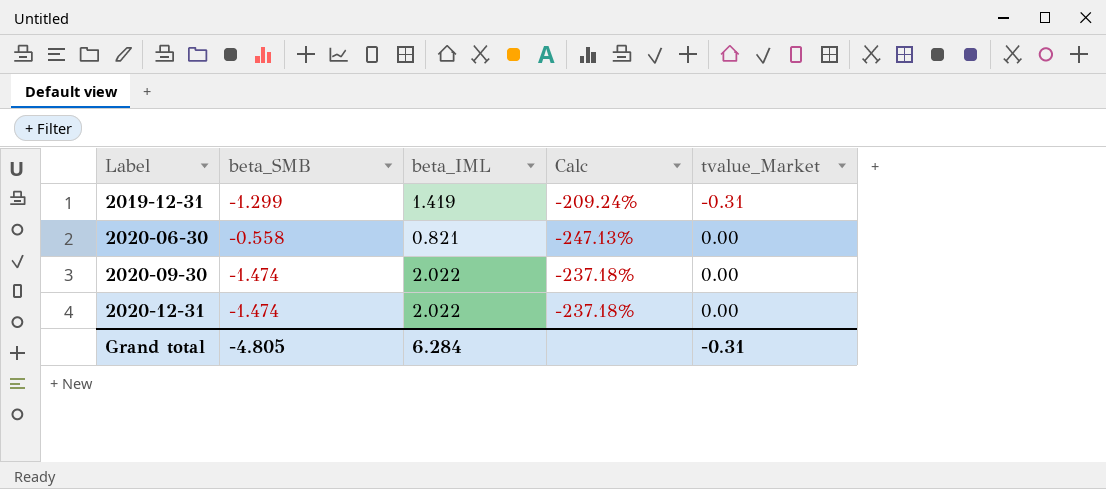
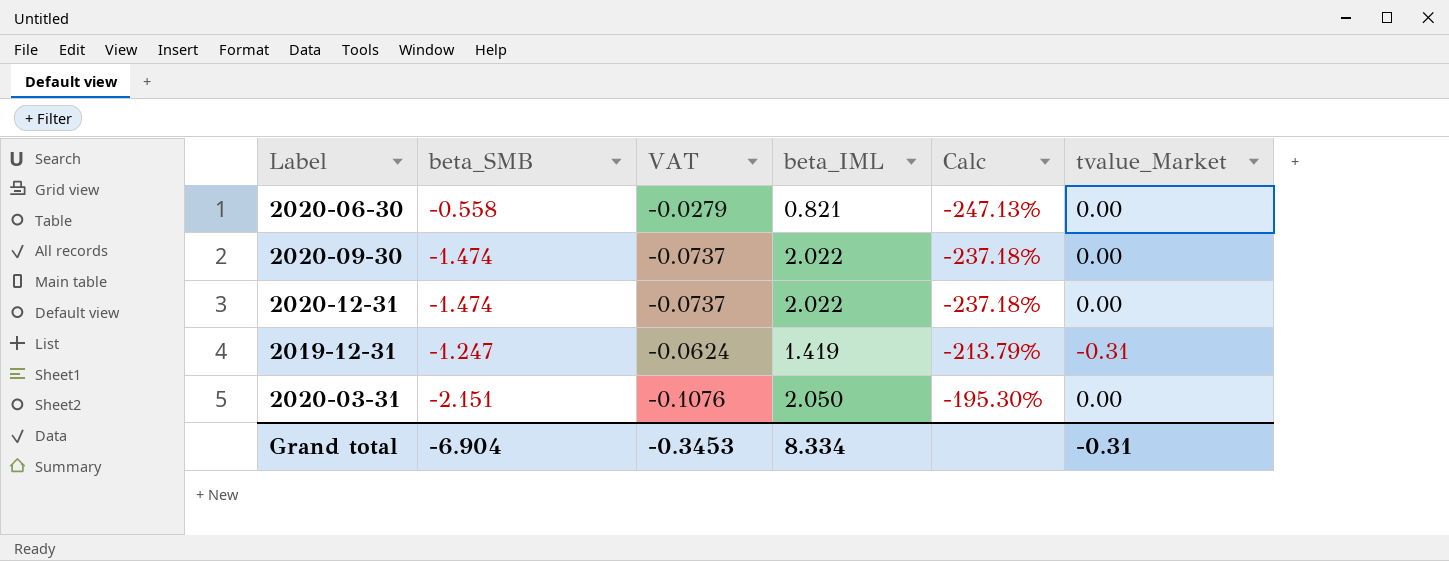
row order: Label ascending -> Calc ascending
column VAT | formula: none -> [beta_SMB] * 0.05
2019-12-31 | beta_SMB: -1.299 -> -1.247
2019-12-31 | Calc: -209.24% -> -213.79%
row 2020-03-31: none -> -2.151 | -0.1076 | 2.050 | -195.30% | 0.00
Grand total | beta_SMB: -4.805 -> -6.904
Grand total | beta_IML: 6.284 -> 8.334

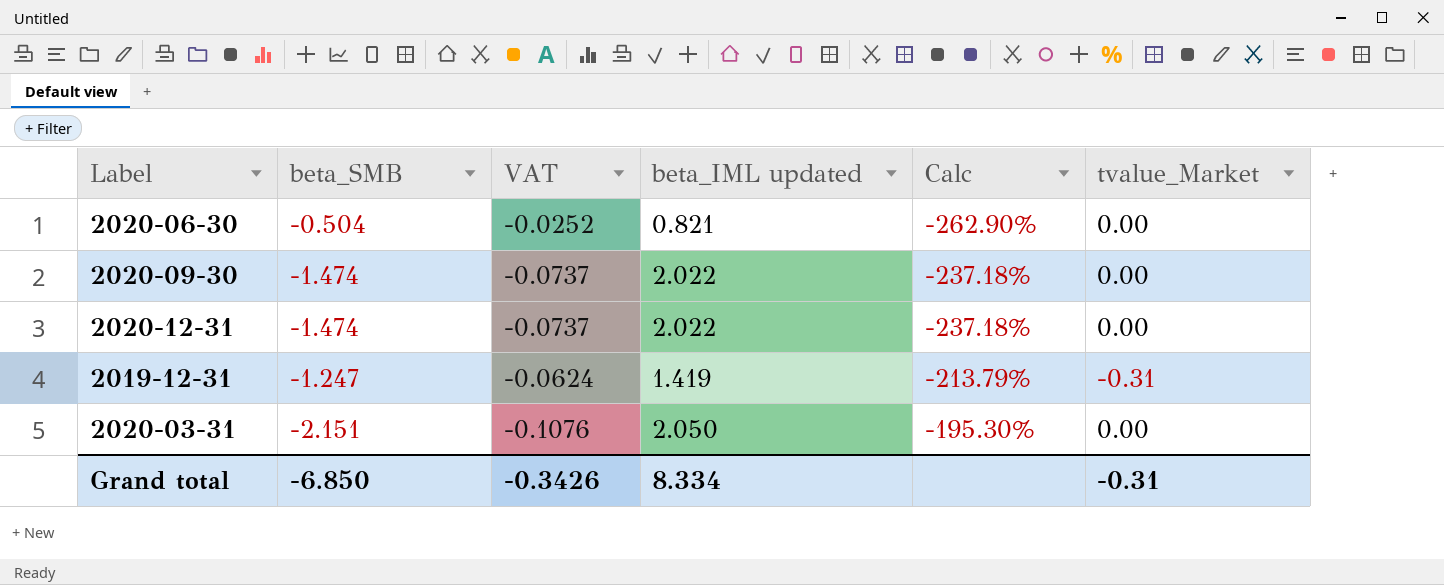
column name: beta_IML -> beta_IML updated
2020-06-30 | beta_SMB: -0.558 -> -0.504
2020-06-30 | VAT: -0.0279 -> -0.0252
2020-06-30 | Calc: -247.13% -> -262.90%
Grand total | beta_SMB: -6.904 -> -6.850
Grand total | VAT: -0.3453 -> -0.3426

